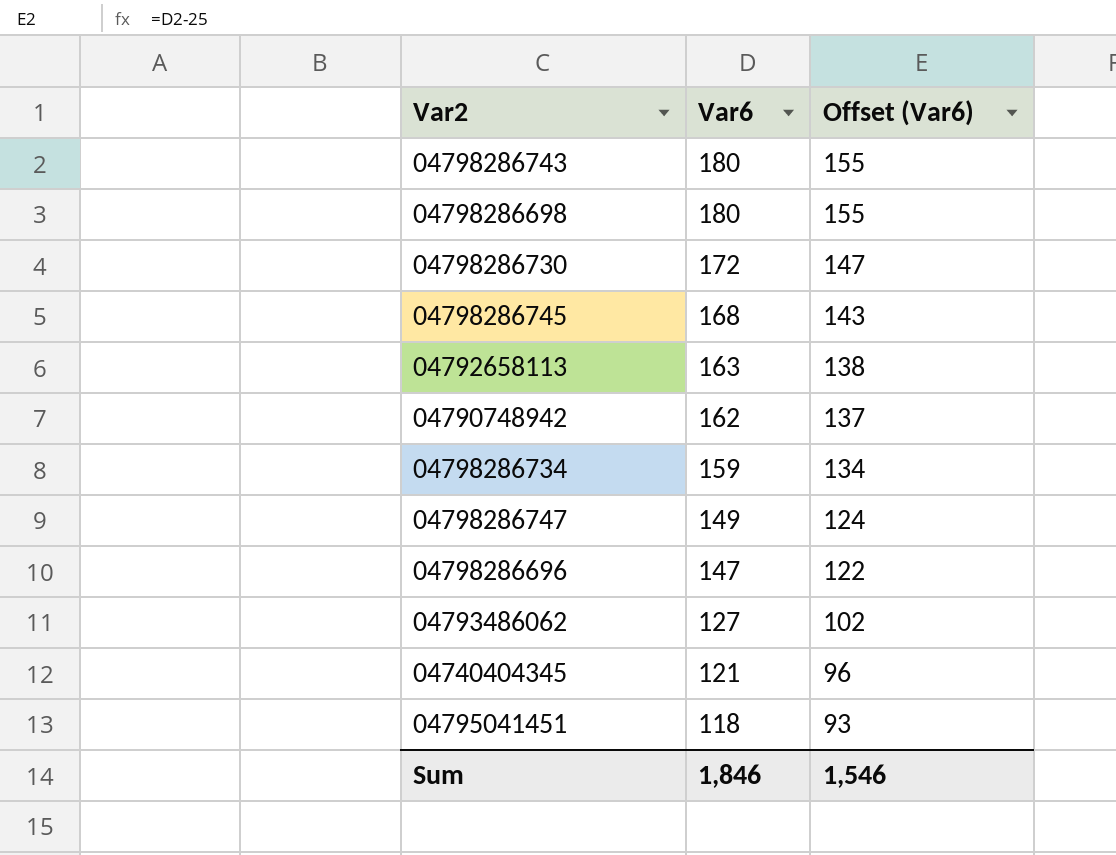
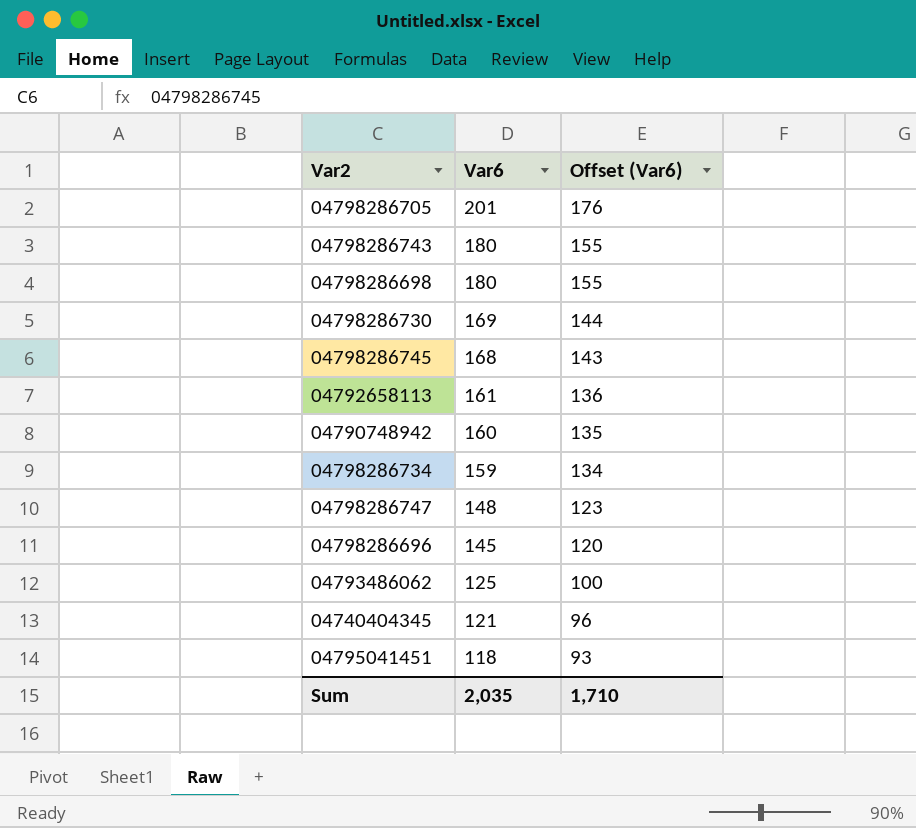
row 04798286705: none -> 201 | 176
04798286730 | Var6: 172 -> 169
04798286730 | Offset (Var6): 147 -> 144
04792658113 | Var6: 163 -> 161
04792658113 | Offset (Var6): 138 -> 136
04790748942 | Var6: 162 -> 160
04790748942 | Offset (Var6): 137 -> 135
04798286747 | Var6: 149 -> 148
04798286747 | Offset (Var6): 124 -> 123
04798286696 | Var6: 147 -> 145
04798286696 | Offset (Var6): 122 -> 120
04793486062 | Var6: 127 -> 125
04793486062 | Offset (Var6): 102 -> 100
Sum | Var6: 1,846 -> 2,035
Sum | Offset (Var6): 1,546 -> 1,710

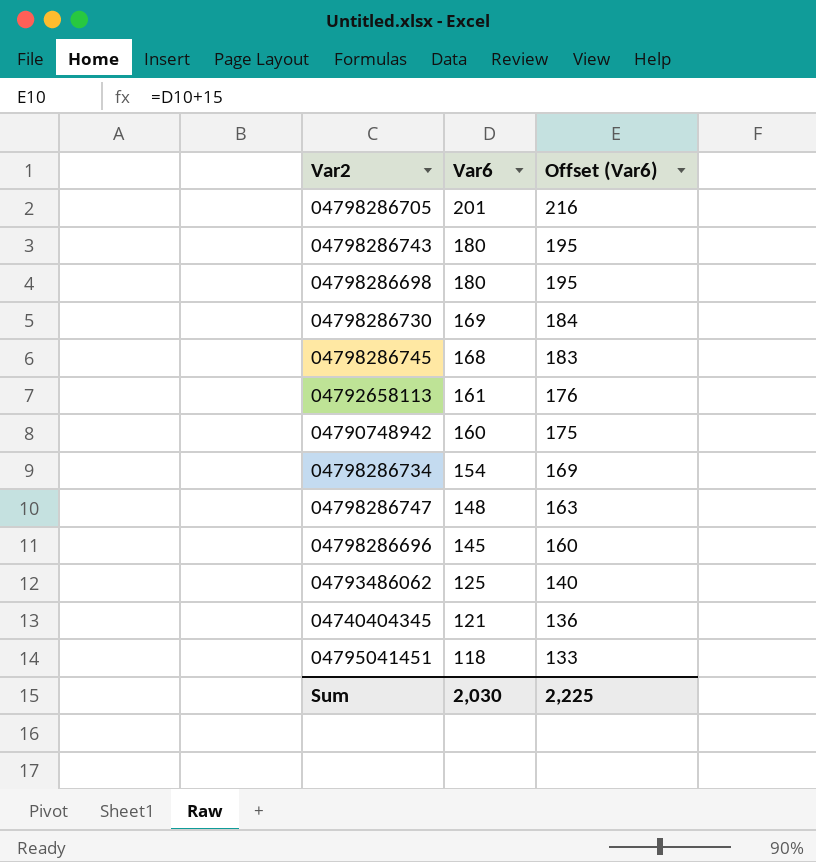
column Offset (Var6) | formula: [Var6] - 25 -> [Var6] + 15
04798286734 | Var6: 159 -> 154
Sum | Var6: 2,035 -> 2,030
Sum | Offset (Var6): 1,710 -> 2,225

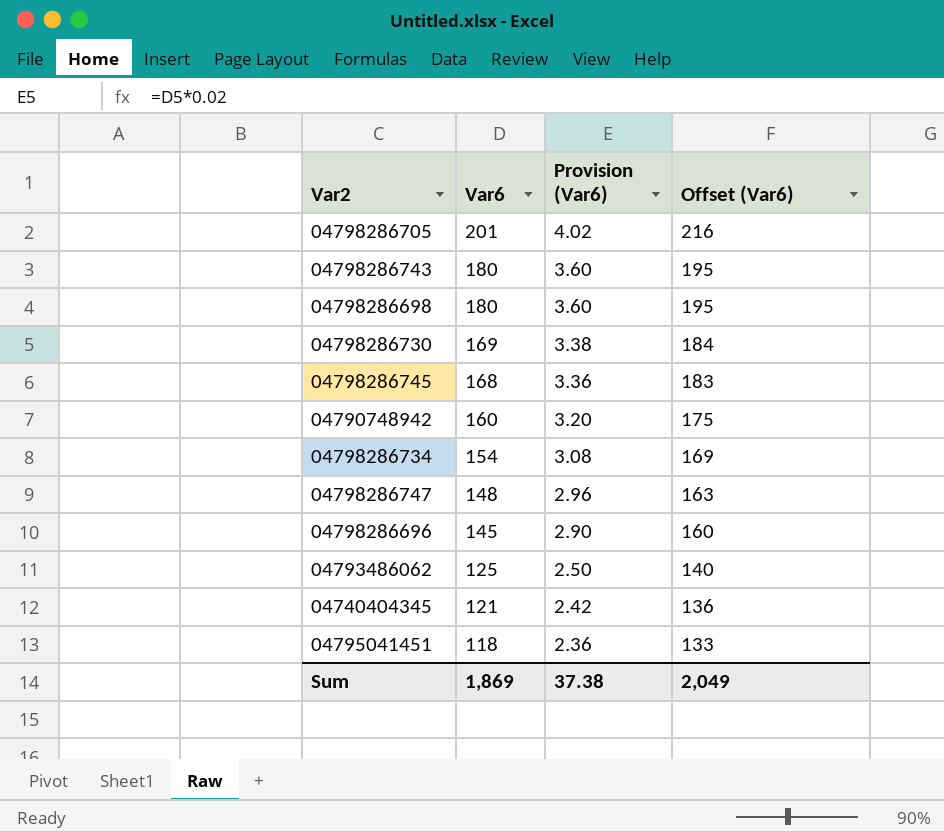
column Provision (Var6) | formula: none -> [Var6] * 0.02
row 04792658113: 161 | 176 -> none
Sum | Var6: 2,030 -> 1,869
Sum | Offset (Var6): 2,225 -> 2,049

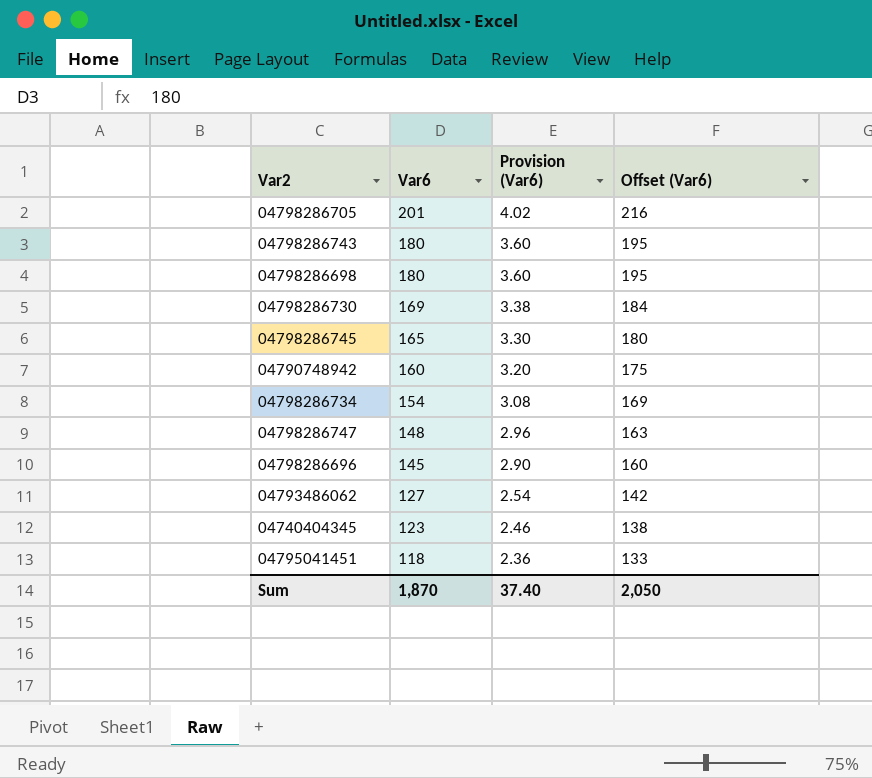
04798286745 | Var6: 168 -> 165
04798286745 | Provision (Var6): 3.36 -> 3.30
04798286745 | Offset (Var6): 183 -> 180
04793486062 | Var6: 125 -> 127
04793486062 | Provision (Var6): 2.50 -> 2.54
04793486062 | Offset (Var6): 140 -> 142
04740404345 | Var6: 121 -> 123
04740404345 | Provision (Var6): 2.42 -> 2.46
04740404345 | Offset (Var6): 136 -> 138
Sum | Var6: 1,869 -> 1,870
Sum | Provision (Var6): 37.38 -> 37.40
Sum | Offset (Var6): 2,049 -> 2,050

